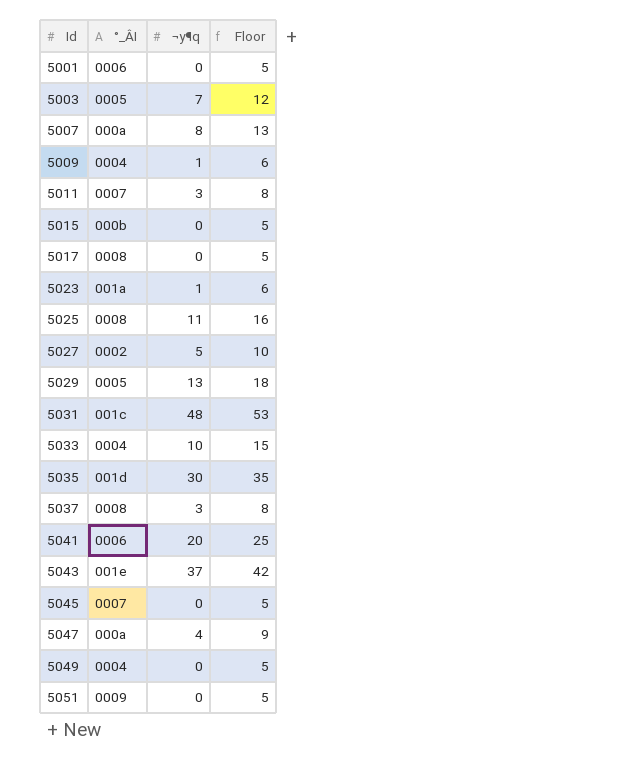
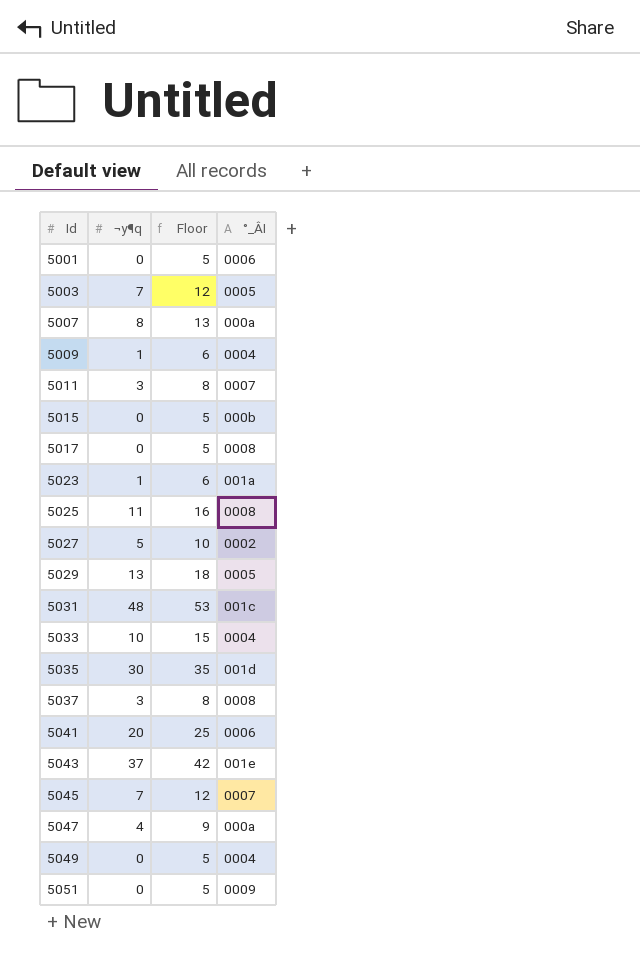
column °_ÂI | position: 2 -> 4
5045 | ¬y¶q: 0 -> 7
5045 | Floor: 5 -> 12

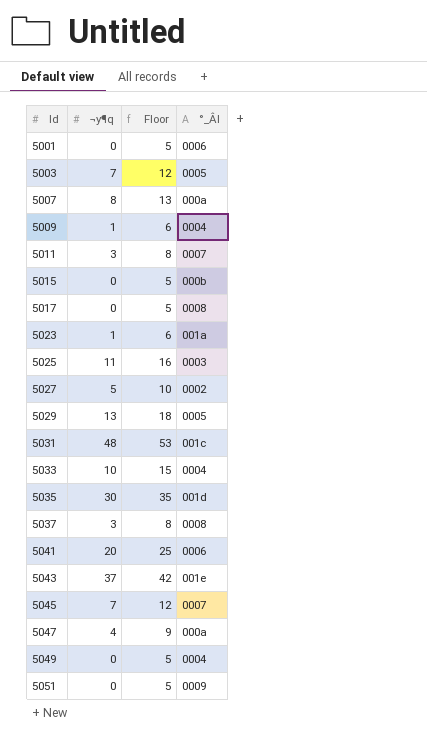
5025 | °_ÂI: 0008 -> 0003

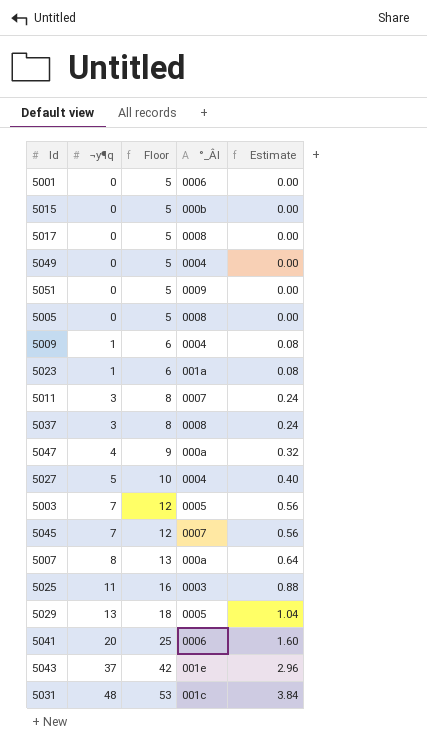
row order: Id ascending -> ¬y¶q ascending
column Estimate | formula: none -> [¬y¶q] * 0.08
row 5033: 10 | 15 | 0004 -> none
row 5035: 30 | 35 | 001d -> none
row 5005: none -> 0 | 5 | 0008 | 0.00
5027 | °_ÂI: 0002 -> 0004

